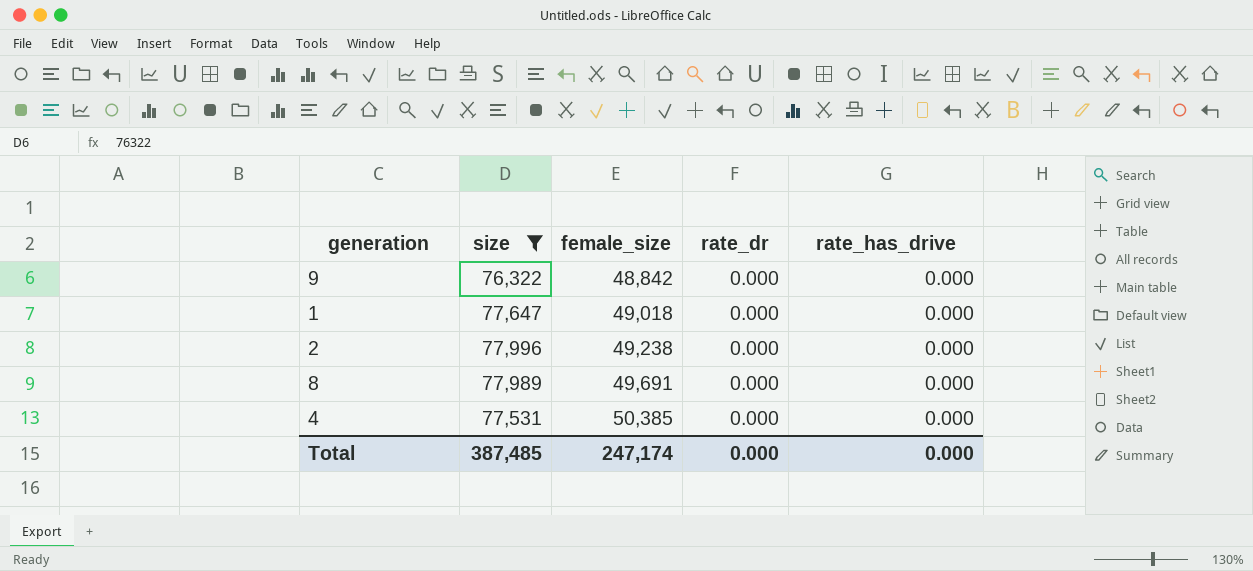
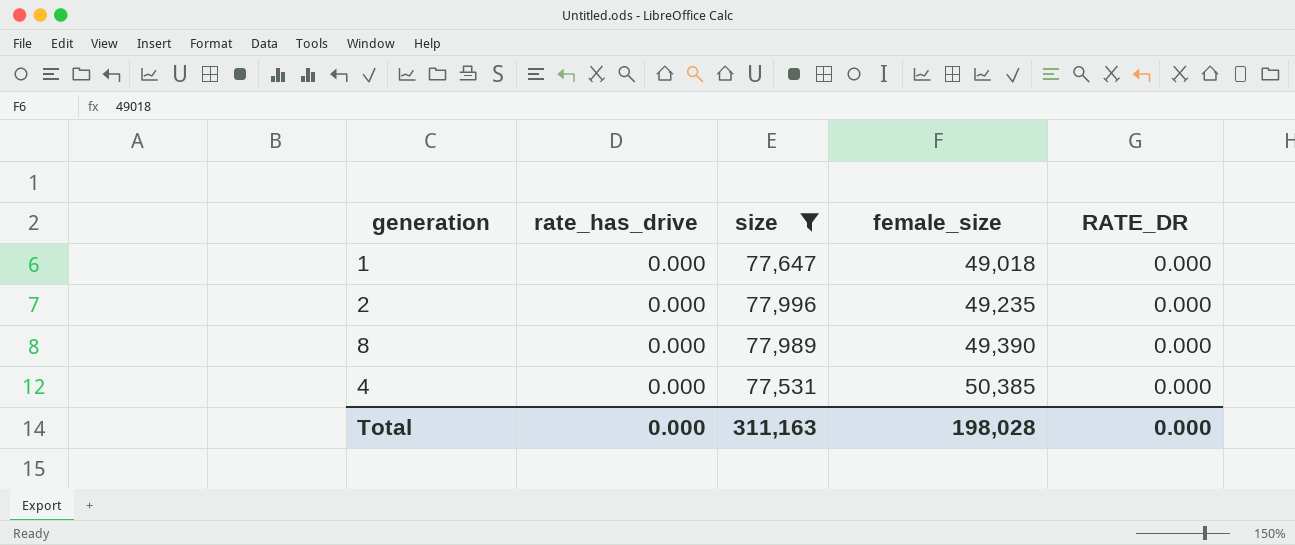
column rate_has_drive | position: 5 -> 2
column name: rate_dr -> RATE_DR
row 9: 76,322 | 48,842 | 0.000 | 0.000 -> none
2 | female_size: 49,238 -> 49,235
8 | female_size: 49,691 -> 49,390
Total | size: 387,485 -> 311,163
Total | female_size: 247,174 -> 198,028

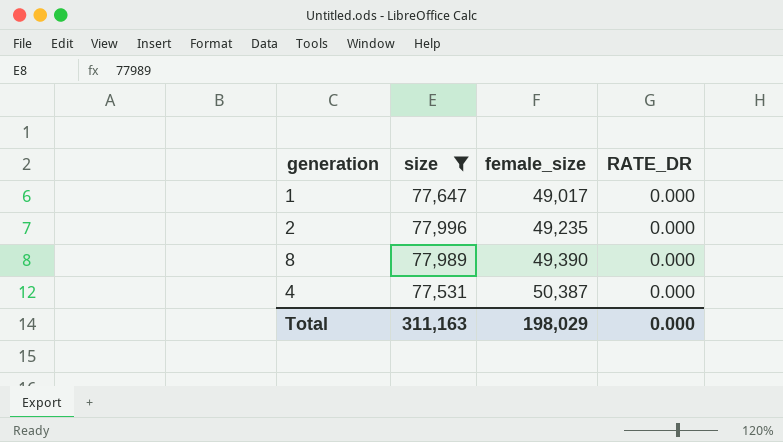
column rate_has_drive | position: 2 -> none
1 | female_size: 49,018 -> 49,017
4 | female_size: 50,385 -> 50,387
Total | female_size: 198,028 -> 198,029

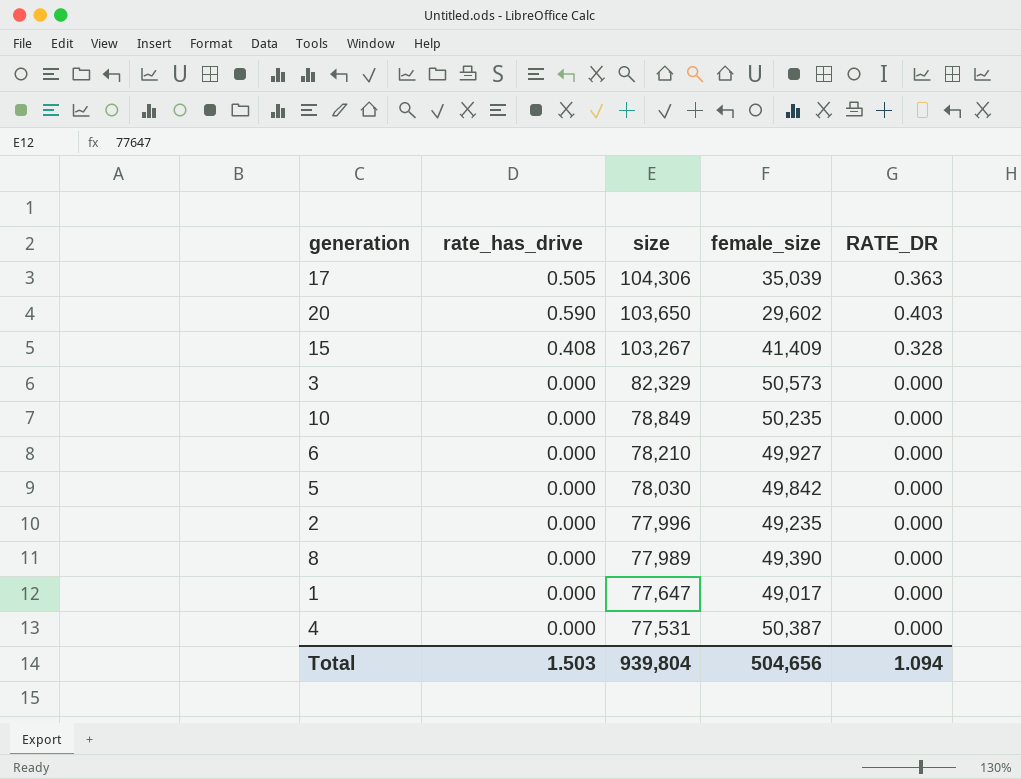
filter: size <= 77,996 -> none
row order: female_size ascending -> size descending
column rate_has_drive | position: none -> 2
Total | size: 311,163 -> 939,804
Total | female_size: 198,029 -> 504,656
Total | RATE_DR: 0.000 -> 1.094

